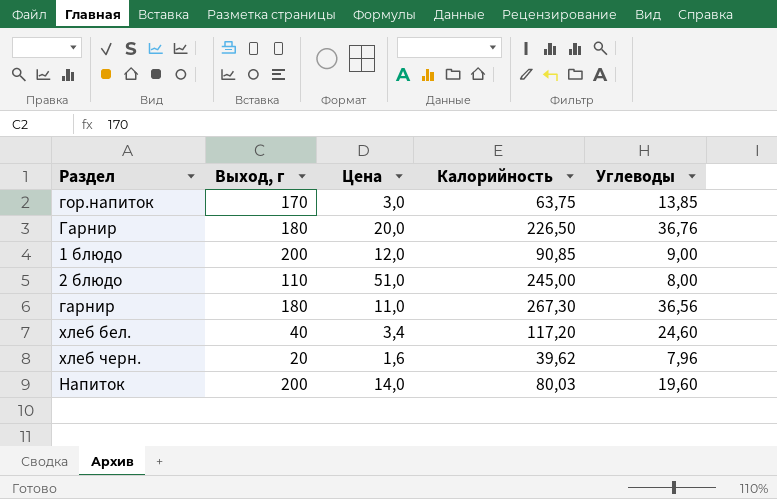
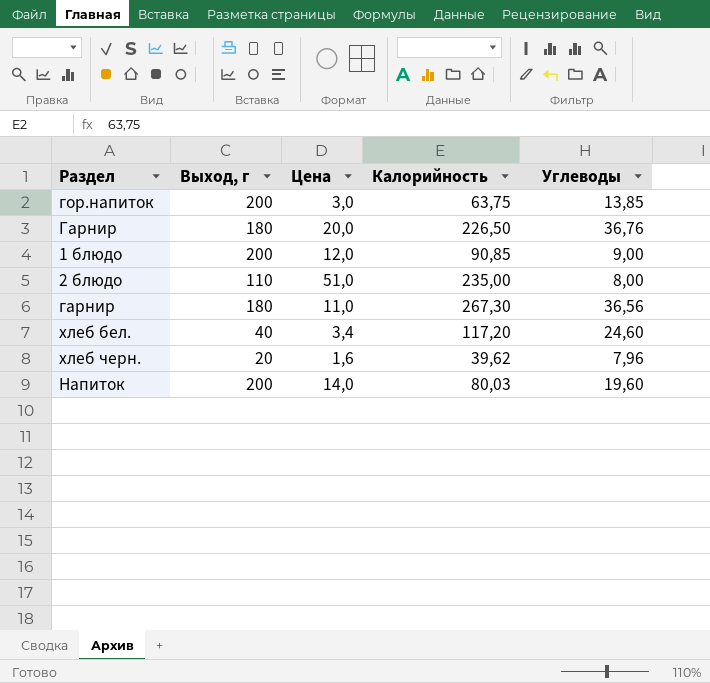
гор.напиток | Выход, г: 170 -> 200
2 блюдо | Калорийность: 245,00 -> 235,00

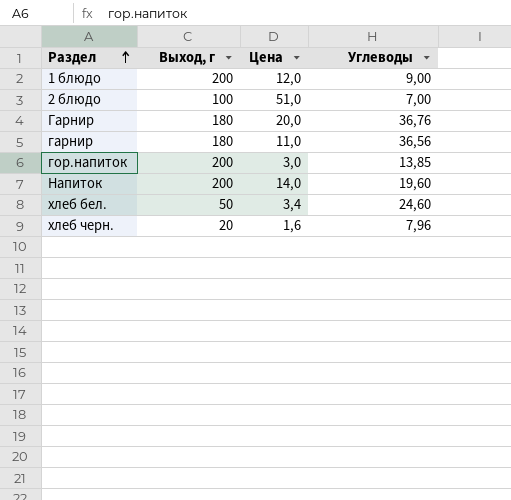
row order: none -> Раздел ascending
column Калорийность | position: 4 -> none
2 блюдо | Выход, г: 110 -> 100
2 блюдо | Углеводы: 8,00 -> 7,00
хлеб бел. | Выход, г: 40 -> 50

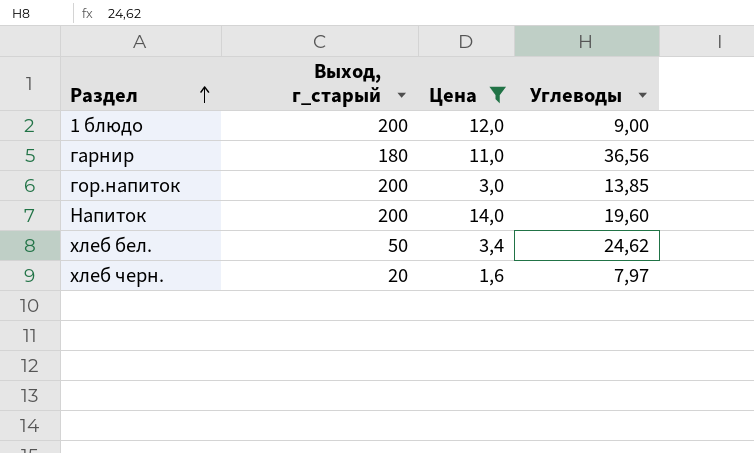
filter: none -> Цена <= 14,0
column name: Выход, г -> Выход, г_старый
хлеб бел. | Углеводы: 24,60 -> 24,62
хлеб черн. | Углеводы: 7,96 -> 7,97

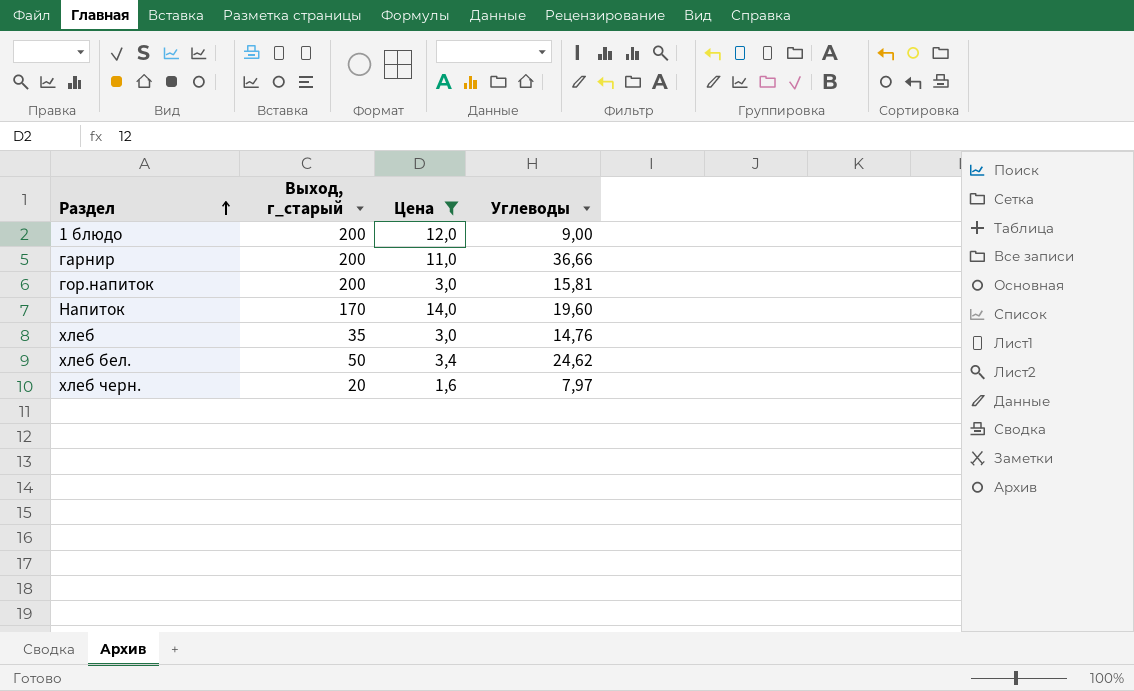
гарнир | Выход, г_старый: 180 -> 200
гарнир | Углеводы: 36,56 -> 36,66
гор.напиток | Углеводы: 13,85 -> 15,81
Напиток | Выход, г_старый: 200 -> 170
row хлеб: none -> 35 | 3,0 | 14,76

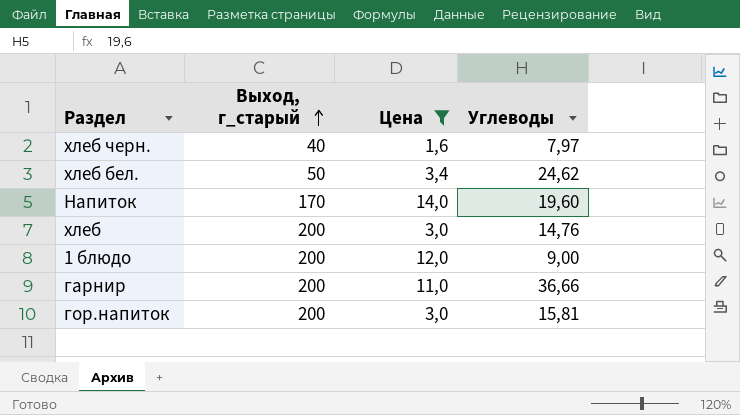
row order: Раздел ascending -> Выход, г_старый ascending
хлеб черн. | Выход, г_старый: 20 -> 40
хлеб | Выход, г_старый: 35 -> 200

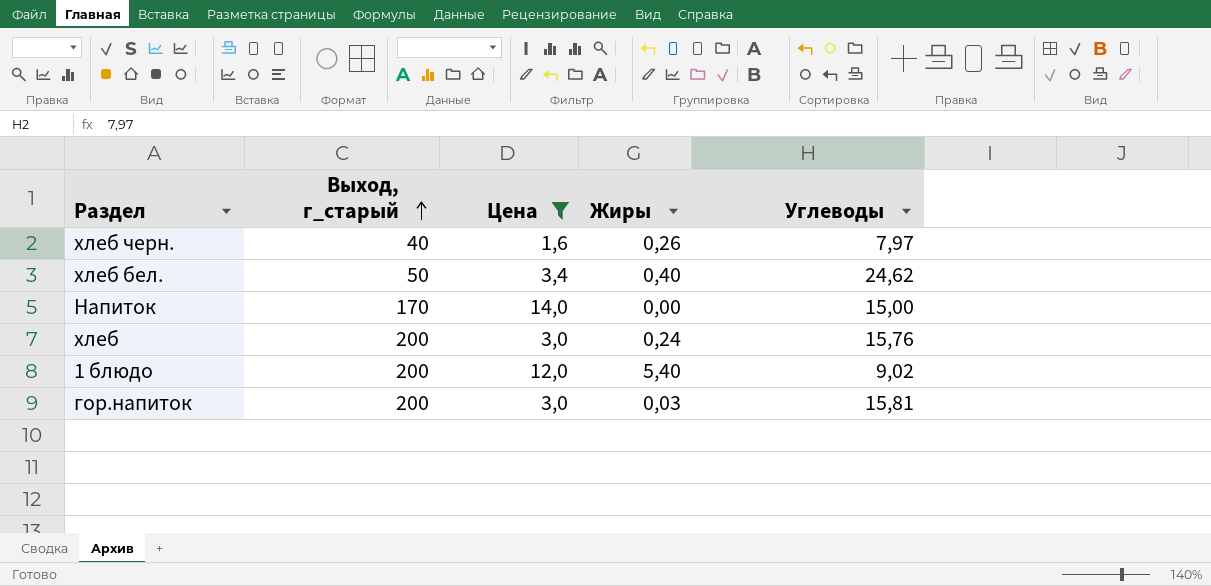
column Жиры | position: none -> 4
row гарнир: 200 | 11,0 | 36,66 -> none
Напиток | Углеводы: 19,60 -> 15,00
хлеб | Углеводы: 14,76 -> 15,76
1 блюдо | Углеводы: 9,00 -> 9,02

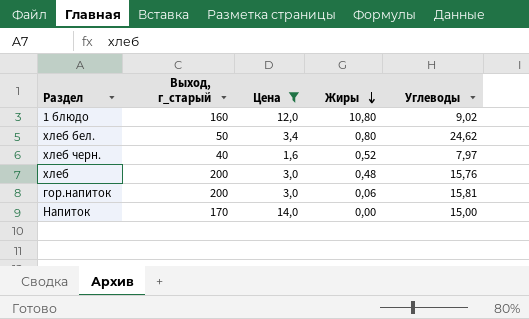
row order: Выход, г_старый ascending -> Жиры descending
1 блюдо | Выход, г_старый: 200 -> 160
1 блюдо | Жиры: 5,40 -> 10,80
хлеб бел. | Жиры: 0,40 -> 0,80
хлеб черн. | Жиры: 0,26 -> 0,52
хлеб | Жиры: 0,24 -> 0,48
гор.напиток | Жиры: 0,03 -> 0,06

